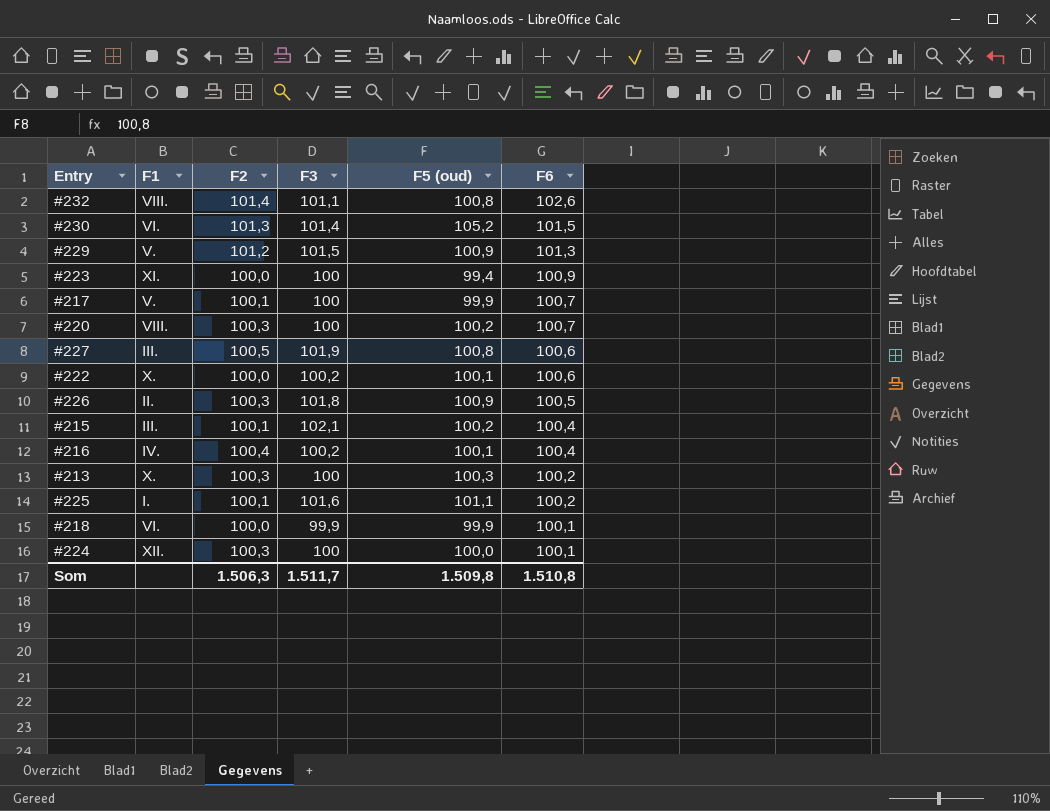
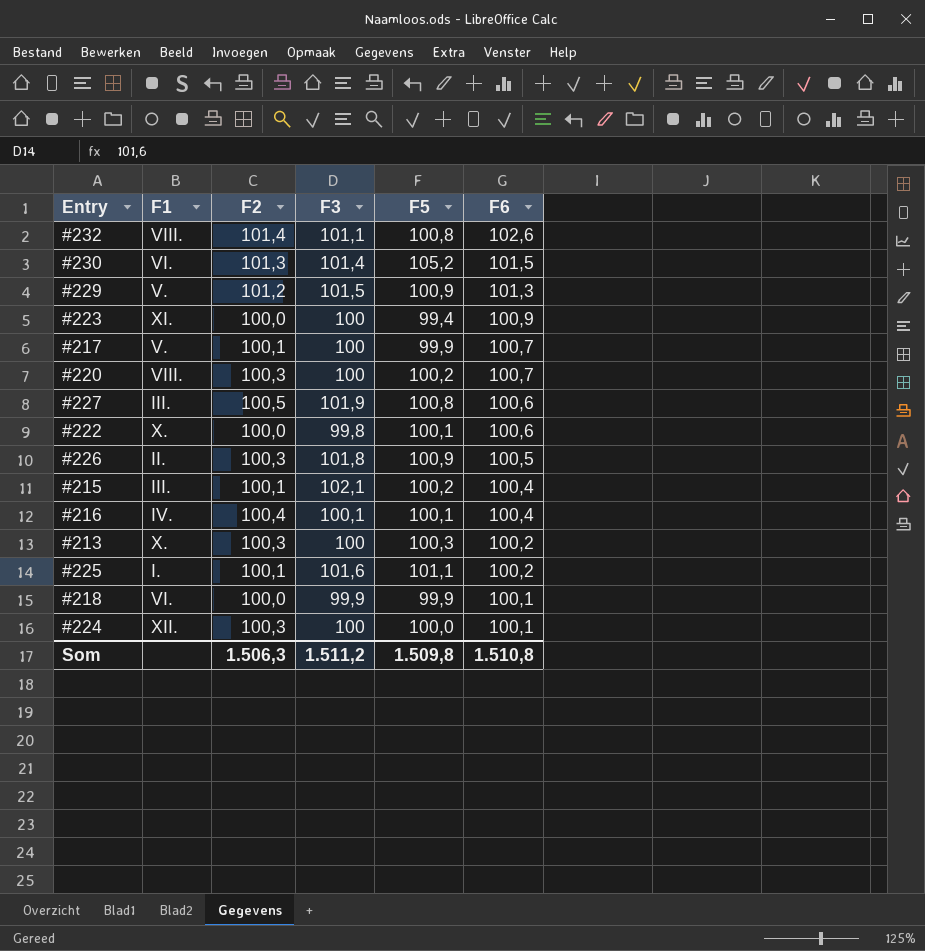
column name: F5 (oud) -> F5
#222 | F3: 100,2 -> 99,8
#216 | F3: 100,2 -> 100,1
Som | F3: 1.511,7 -> 1.511,2

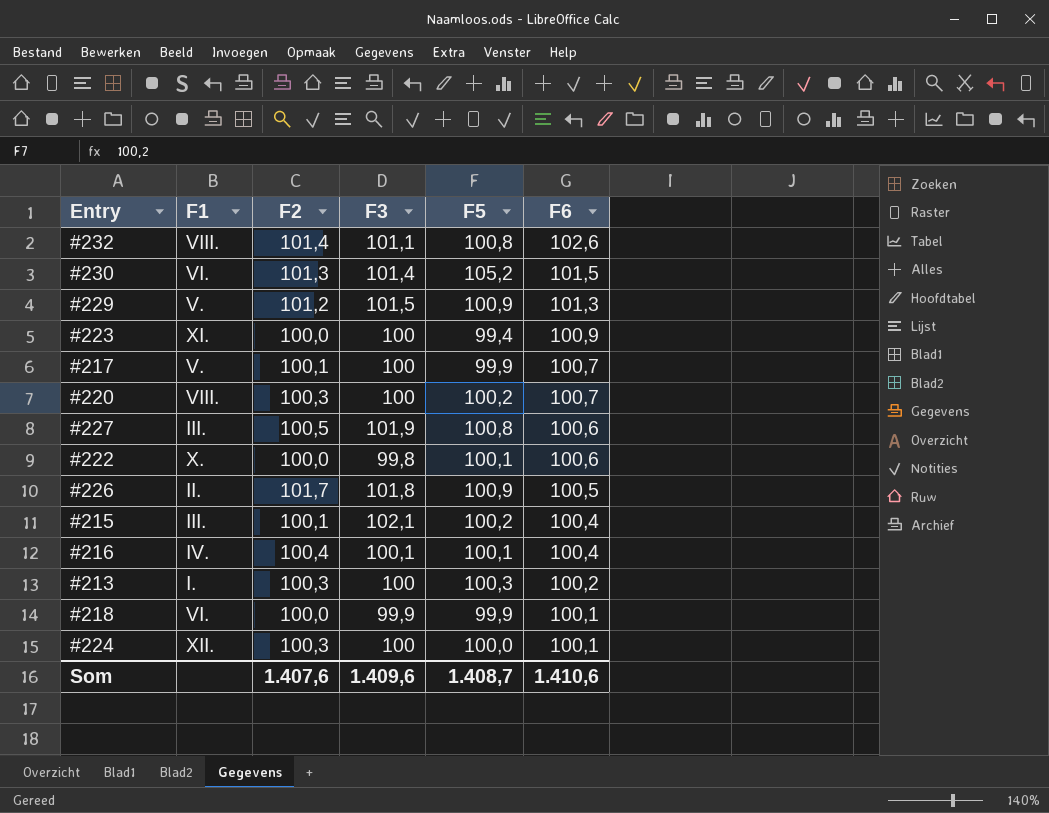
row #225: I. | 100,1 | 101,6 | 101,1 | 100,2 -> none
#226 | F2: 100,3 -> 101,7
#213 | F1: X. -> I.
Som | F2: 1.506,3 -> 1.407,6
Som | F3: 1.511,2 -> 1.409,6
Som | F5: 1.509,8 -> 1.408,7
Som | F6: 1.510,8 -> 1.410,6

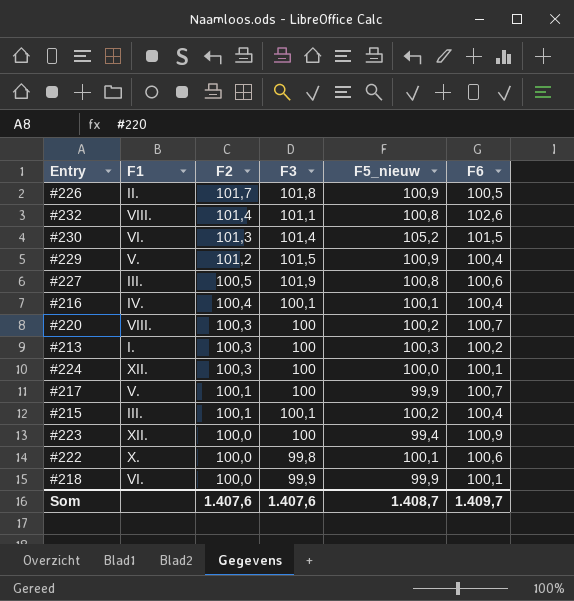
row order: F6 descending -> F2 descending
column name: F5 -> F5_nieuw
#229 | F6: 101,3 -> 100,4
#215 | F3: 102,1 -> 100,1
#223 | F1: XI. -> XII.
Som | F3: 1.409,6 -> 1.407,6
Som | F6: 1.410,6 -> 1.409,7

